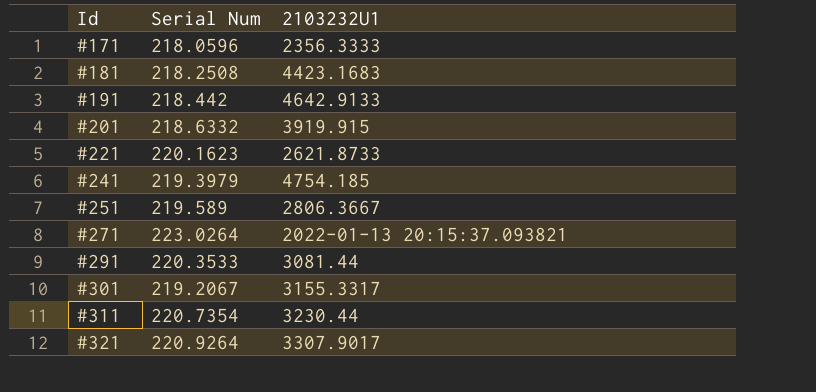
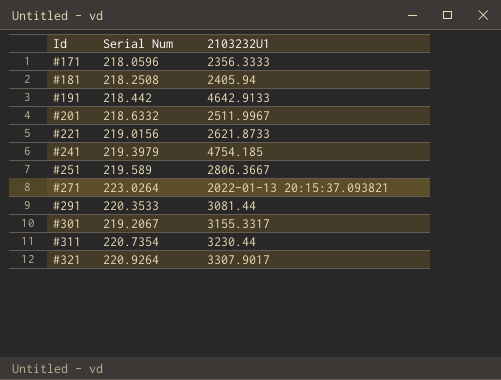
#181 | 2103232U1: 4423.1683 -> 2405.94
#201 | 2103232U1: 3919.915 -> 2511.9967
#221 | Serial Num: 220.1623 -> 219.0156

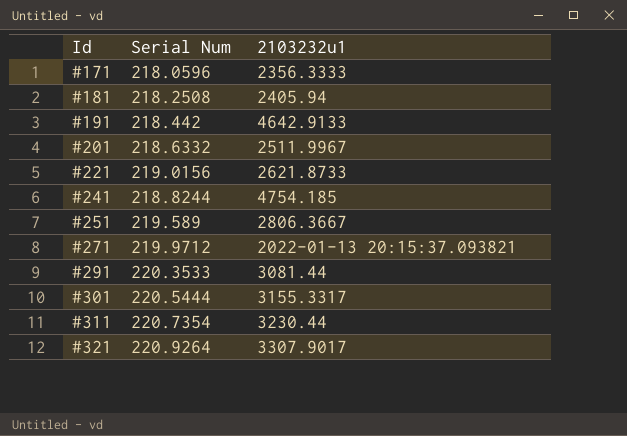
column name: 2103232U1 -> 2103232u1
#241 | Serial Num: 219.3979 -> 218.8244
#271 | Serial Num: 223.0264 -> 219.9712
#301 | Serial Num: 219.2067 -> 220.5444

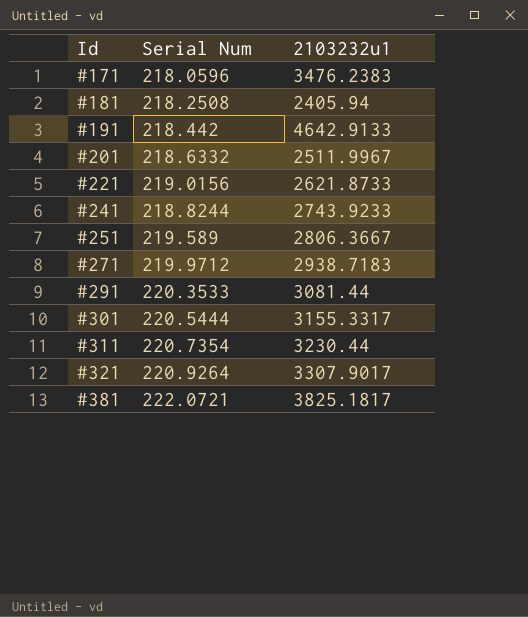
#171 | 2103232u1: 2356.3333 -> 3476.2383
#241 | 2103232u1: 4754.185 -> 2743.9233
#271 | 2103232u1: 2022-01-13 20:15:37.093821 -> 2938.7183
row #381: none -> 222.0721 | 3825.1817

